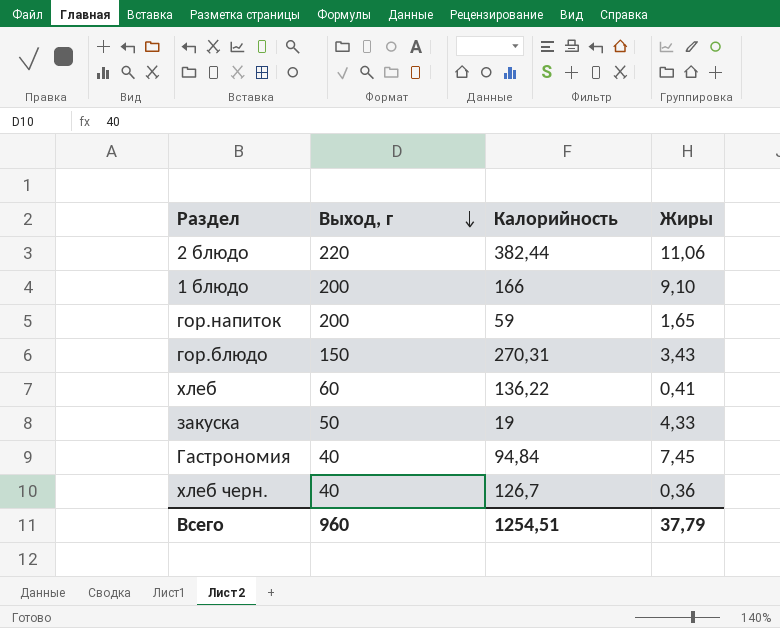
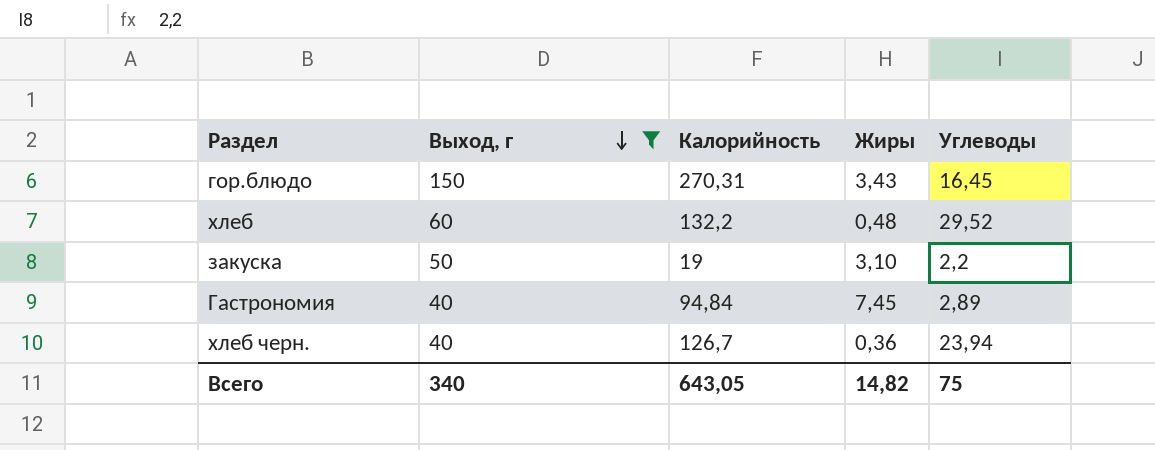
filter: none -> Выход, г <= 150
column Углеводы | position: none -> 5
хлеб | Калорийность: 136,22 -> 132,2
хлеб | Жиры: 0,41 -> 0,48
закуска | Жиры: 4,33 -> 3,10
Всего | Выход, г: 960 -> 340
Всего | Калорийность: 1254,51 -> 643,05
Всего | Жиры: 37,79 -> 14,82

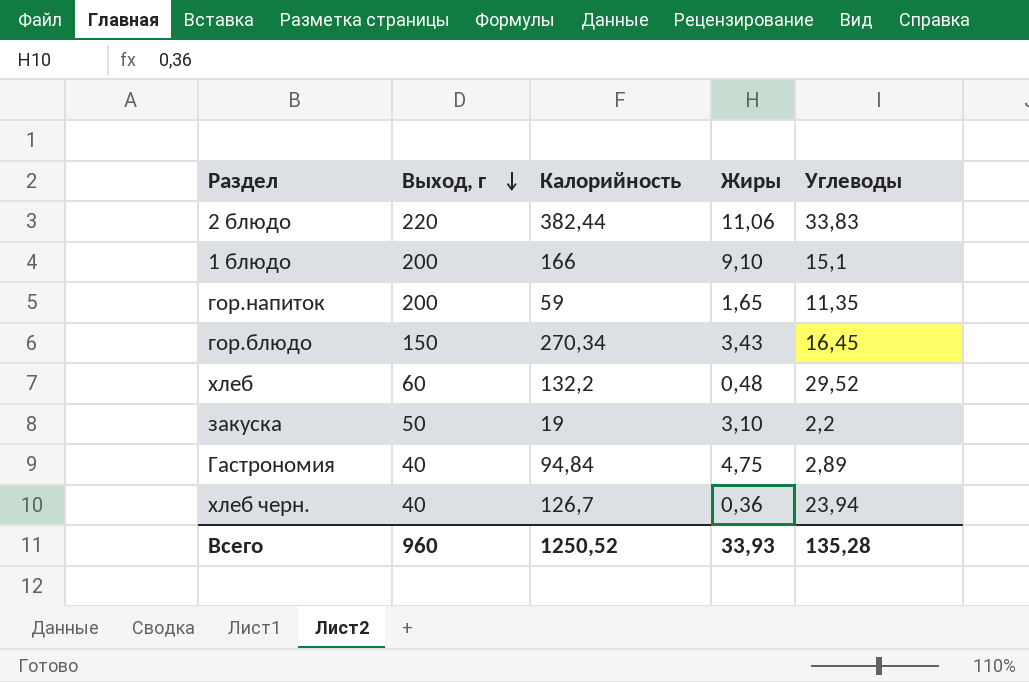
filter: Выход, г <= 150 -> none
гор.блюдо | Калорийность: 270,31 -> 270,34
Гастрономия | Жиры: 7,45 -> 4,75
Всего | Выход, г: 340 -> 960
Всего | Калорийность: 643,05 -> 1250,52
Всего | Жиры: 14,82 -> 33,93
Всего | Углеводы: 75 -> 135,28

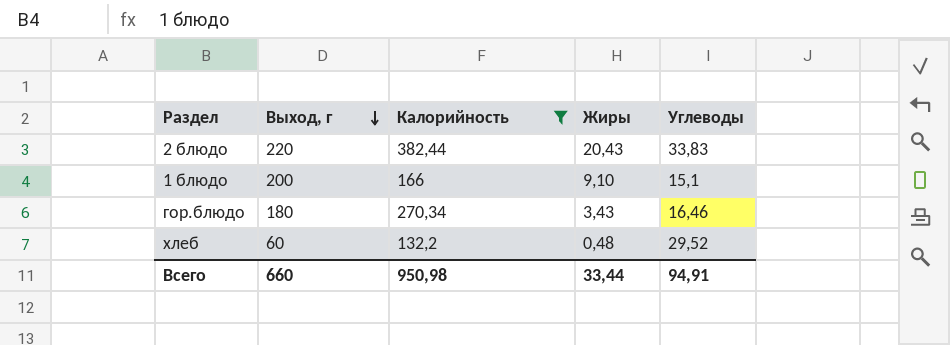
filter: none -> Калорийность >= 132,2
2 блюдо | Жиры: 11,06 -> 20,43
гор.блюдо | Выход, г: 150 -> 180
гор.блюдо | Углеводы: 16,45 -> 16,46
Всего | Выход, г: 960 -> 660
Всего | Калорийность: 1250,52 -> 950,98
Всего | Жиры: 33,93 -> 33,44
Всего | Углеводы: 135,28 -> 94,91

